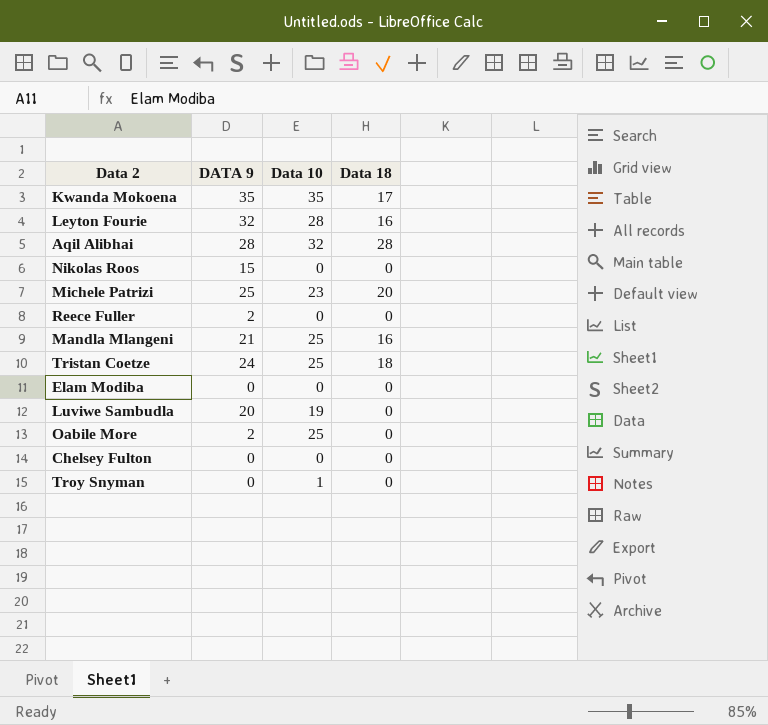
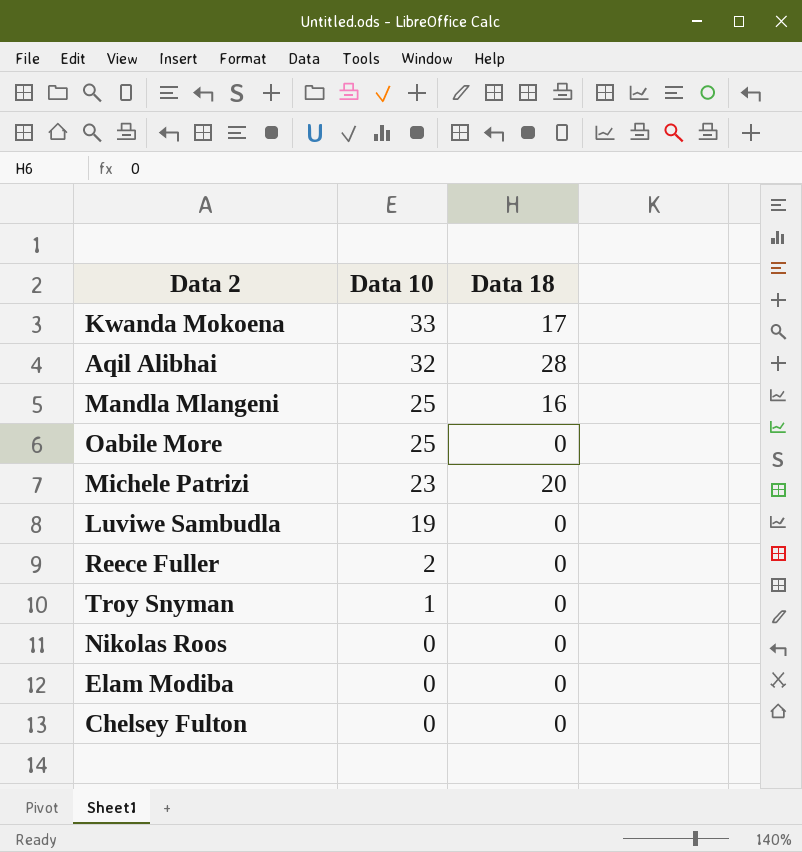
row order: none -> Data 10 descending
column DATA 9 | position: 2 -> none
row Leyton Fourie: 32 | 28 | 16 -> none
row Tristan Coetze: 24 | 25 | 18 -> none
Kwanda Mokoena | Data 10: 35 -> 33
Reece Fuller | Data 10: 0 -> 2

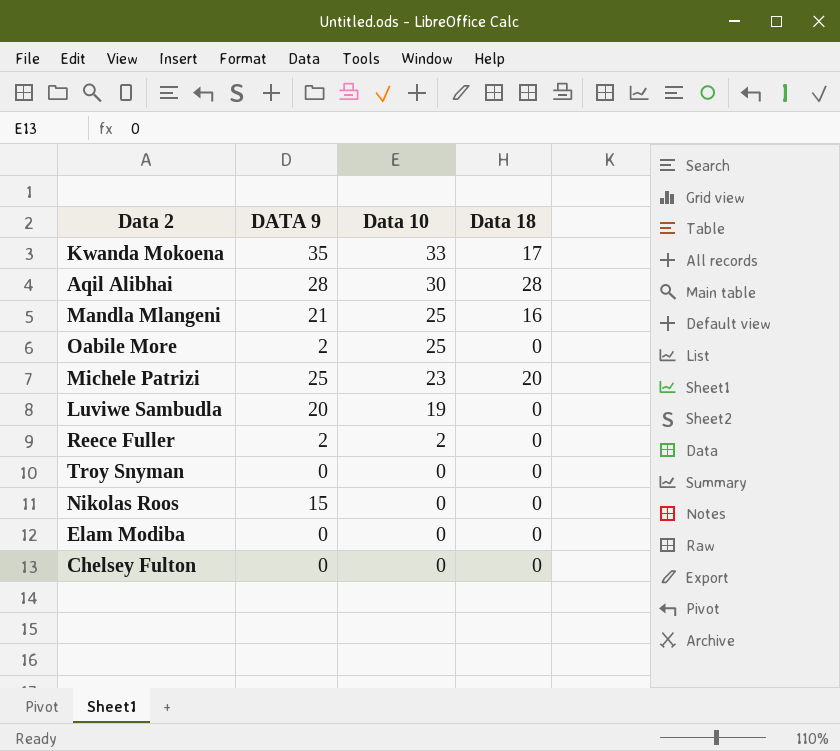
column DATA 9 | position: none -> 2
Aqil Alibhai | Data 10: 32 -> 30
Troy Snyman | Data 10: 1 -> 0

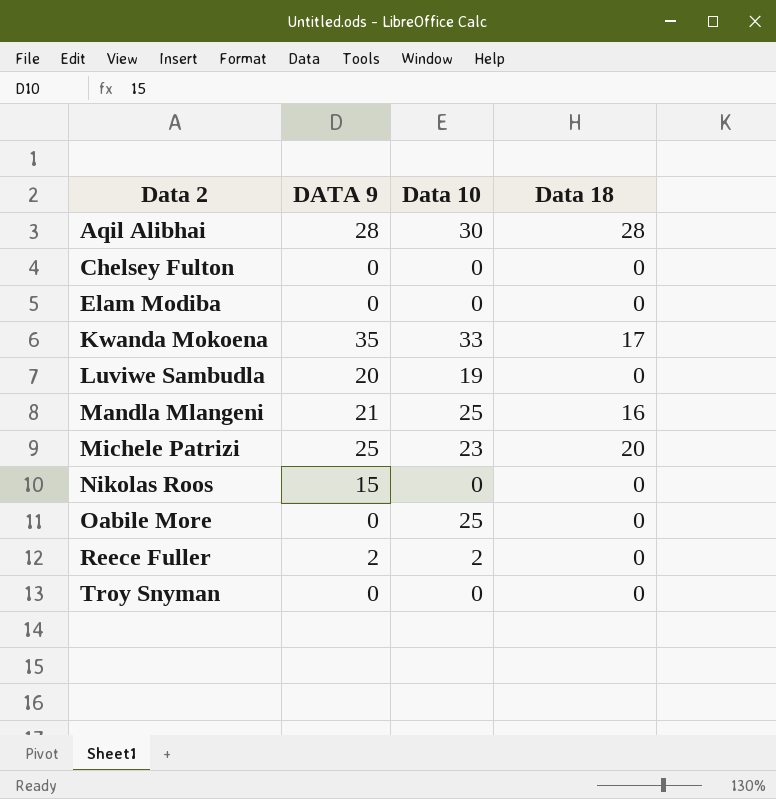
row order: Data 10 descending -> Data 2 ascending
Oabile More | DATA 9: 2 -> 0

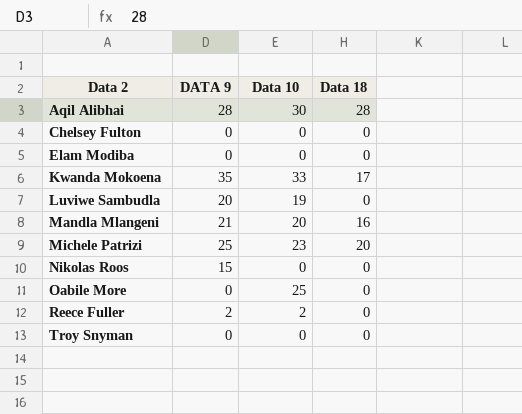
Mandla Mlangeni | Data 10: 25 -> 20

